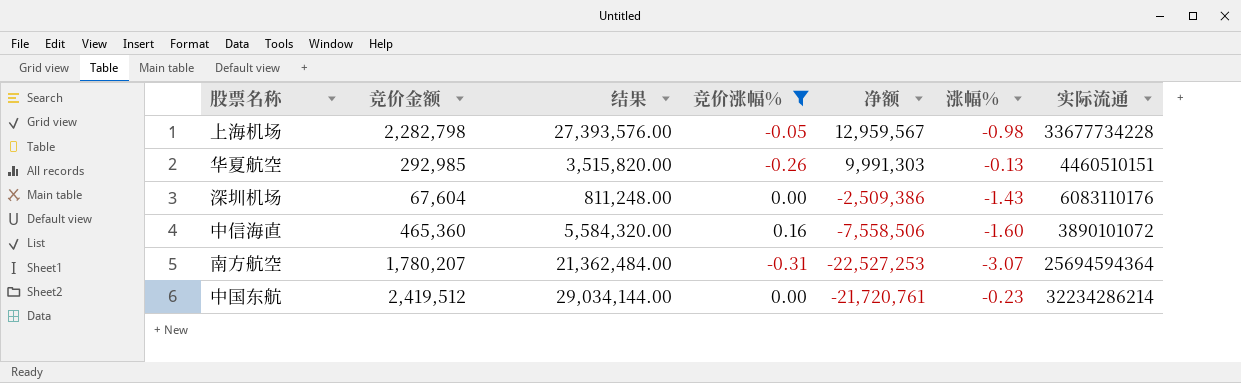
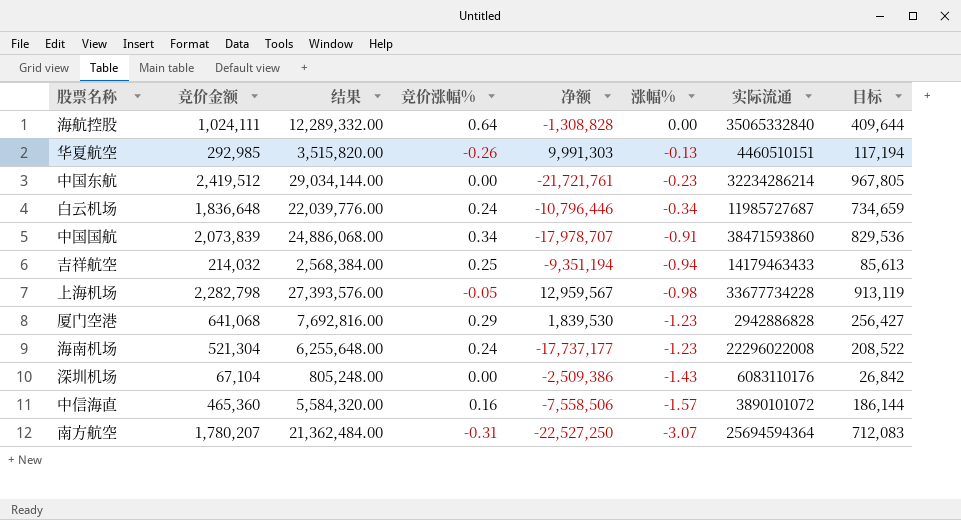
filter: 竞价涨幅% <= 0.16 -> none
row order: none -> 涨幅% descending
column 目标 | formula: none -> [竞价金额] * 0.4
中国东航 | 净额: -21,720,761 -> -21,721,761
深圳机场 | 竞价金额: 67,604 -> 67,104
深圳机场 | 结果: 811,248.00 -> 805,248.00
中信海直 | 涨幅%: -1.60 -> -1.57
南方航空 | 净额: -22,527,253 -> -22,527,250

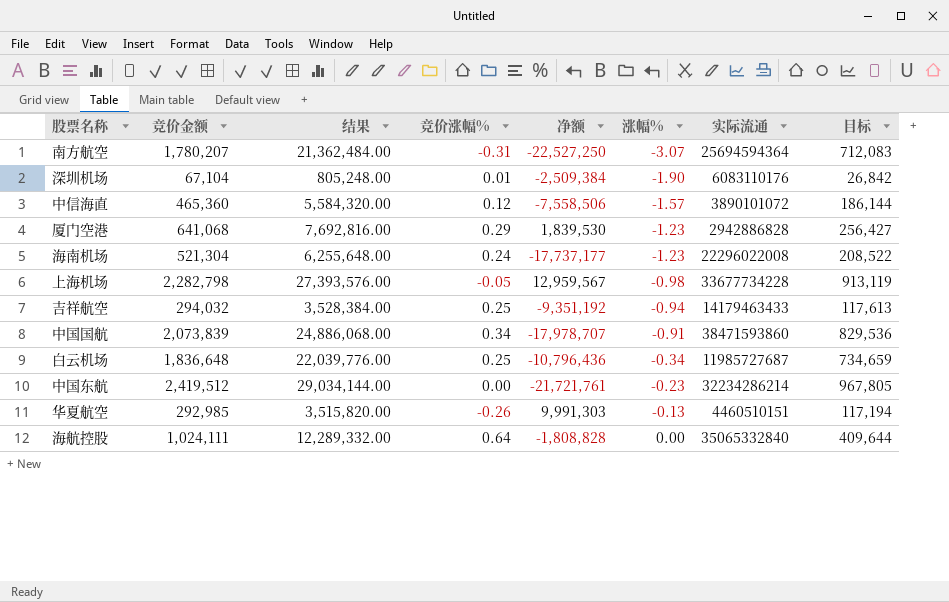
row order: 涨幅% descending -> 涨幅% ascending
深圳机场 | 竞价涨幅%: 0.00 -> 0.01
深圳机场 | 净额: -2,509,386 -> -2,509,384
深圳机场 | 涨幅%: -1.43 -> -1.90
中信海直 | 竞价涨幅%: 0.16 -> 0.12
吉祥航空 | 竞价金额: 214,032 -> 294,032
吉祥航空 | 结果: 2,568,384.00 -> 3,528,384.00
吉祥航空 | 净额: -9,351,194 -> -9,351,192
吉祥航空 | 目标: 85,613 -> 117,613
白云机场 | 竞价涨幅%: 0.24 -> 0.25
白云机场 | 净额: -10,796,446 -> -10,796,436
海航控股 | 净额: -1,308,828 -> -1,808,828

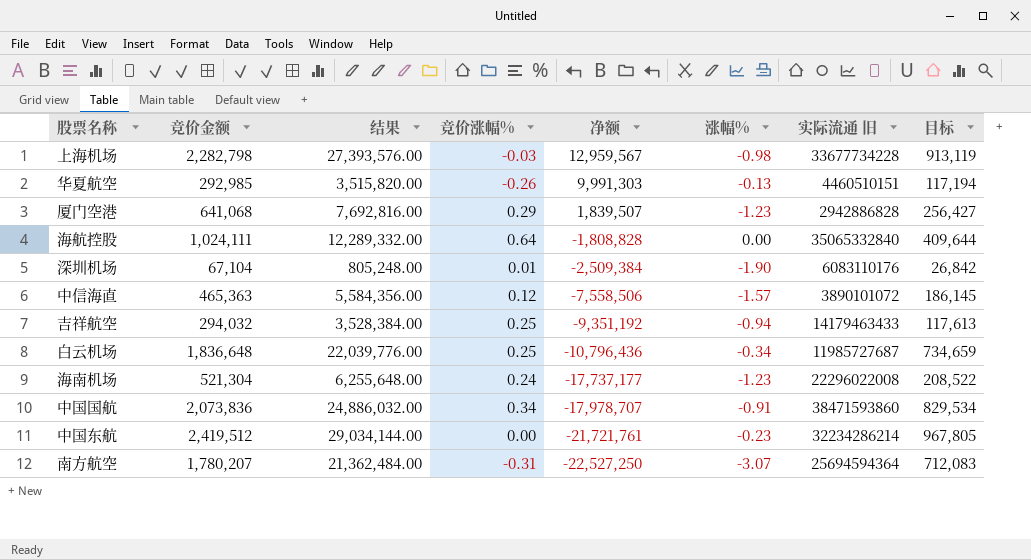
row order: 涨幅% ascending -> 净额 descending
column name: 实际流通 -> 实际流通 旧
上海机场 | 竞价涨幅%: -0.05 -> -0.03
厦门空港 | 净额: 1,839,530 -> 1,839,507
中信海直 | 竞价金额: 465,360 -> 465,363
中信海直 | 结果: 5,584,320.00 -> 5,584,356.00
中信海直 | 目标: 186,144 -> 186,145
中国国航 | 竞价金额: 2,073,839 -> 2,073,836
中国国航 | 结果: 24,886,068.00 -> 24,886,032.00
中国国航 | 目标: 829,536 -> 829,534

